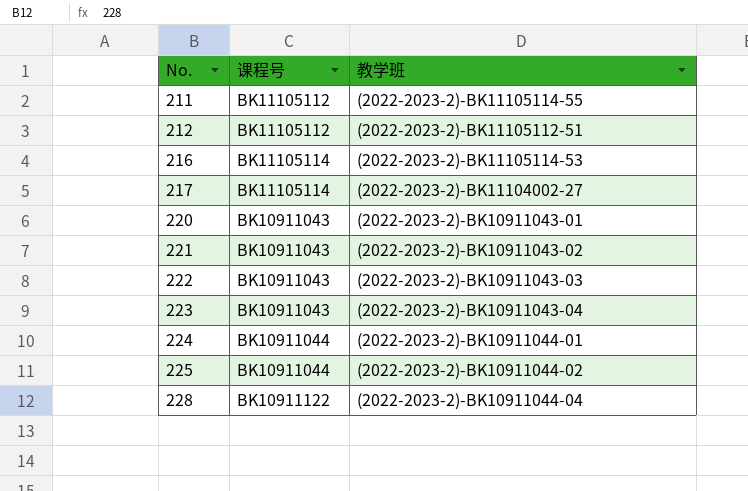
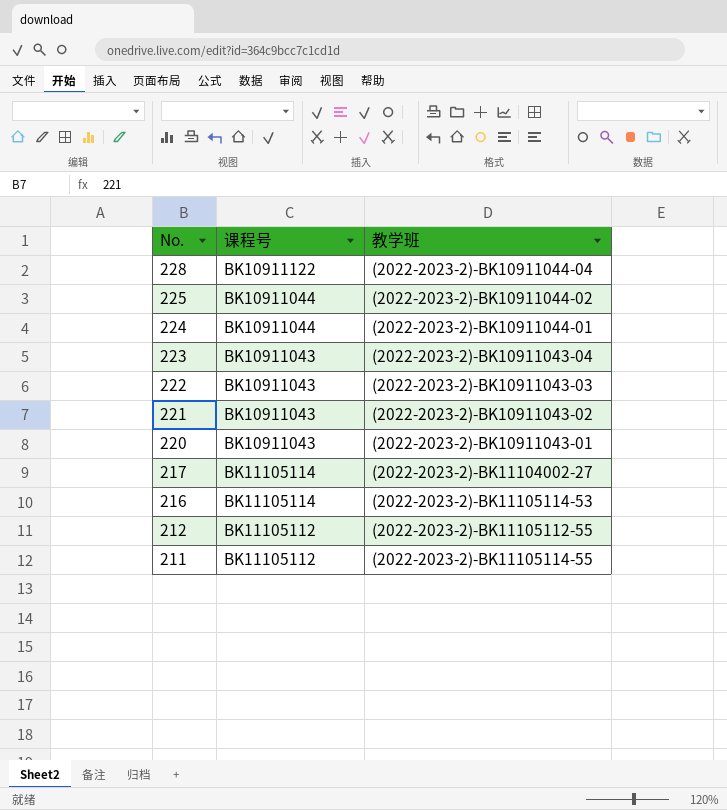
row order: No. ascending -> No. descending
212 | 教学班: (2022-2023-2)-BK11105112-51 -> (2022-2023-2)-BK11105112-55

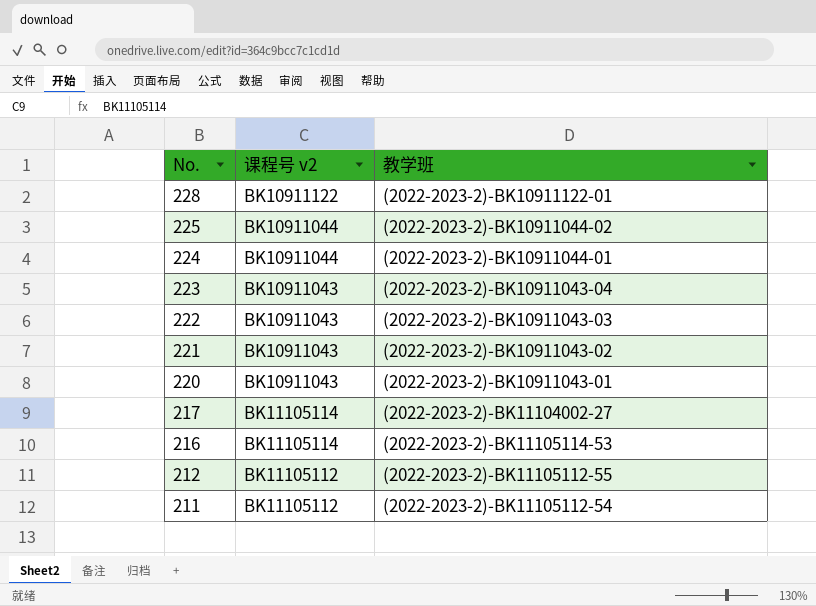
column name: 课程号 -> 课程号 v2
228 | 教学班: (2022-2023-2)-BK10911044-04 -> (2022-2023-2)-BK10911122-01
211 | 教学班: (2022-2023-2)-BK11105114-55 -> (2022-2023-2)-BK11105112-54

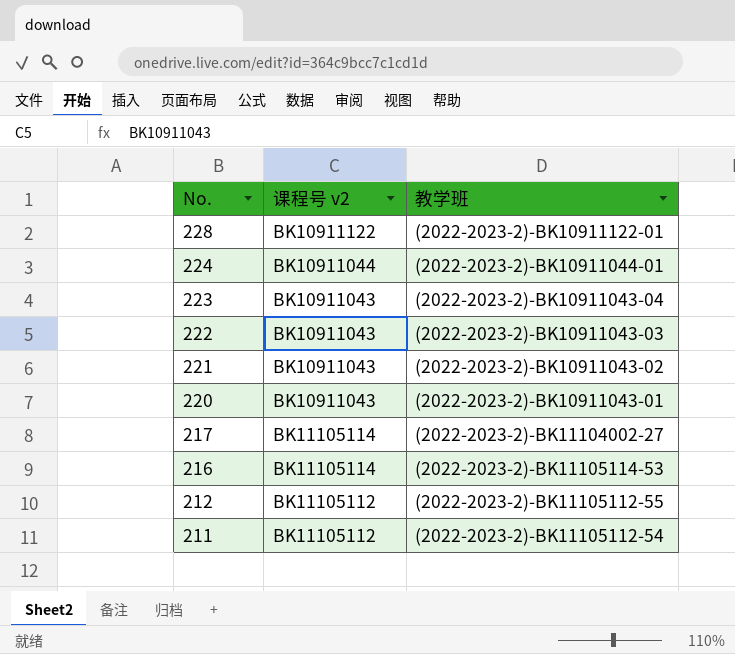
row 225: BK10911044 | (2022-2023-2)-BK10911044-02 -> none

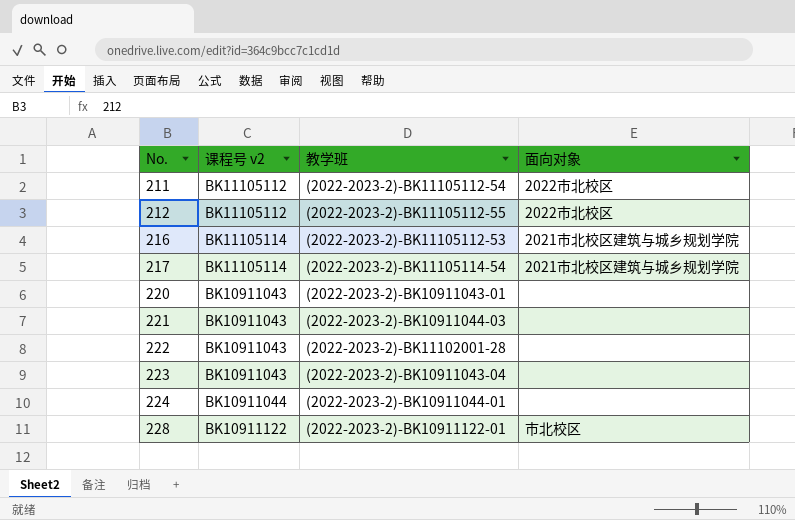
row order: No. descending -> No. ascending
column 面向对象 | position: none -> 4
216 | 教学班: (2022-2023-2)-BK11105114-53 -> (2022-2023-2)-BK11105112-53
217 | 教学班: (2022-2023-2)-BK11104002-27 -> (2022-2023-2)-BK11105114-54
221 | 教学班: (2022-2023-2)-BK10911043-02 -> (2022-2023-2)-BK10911044-03
222 | 教学班: (2022-2023-2)-BK10911043-03 -> (2022-2023-2)-BK11102001-28

